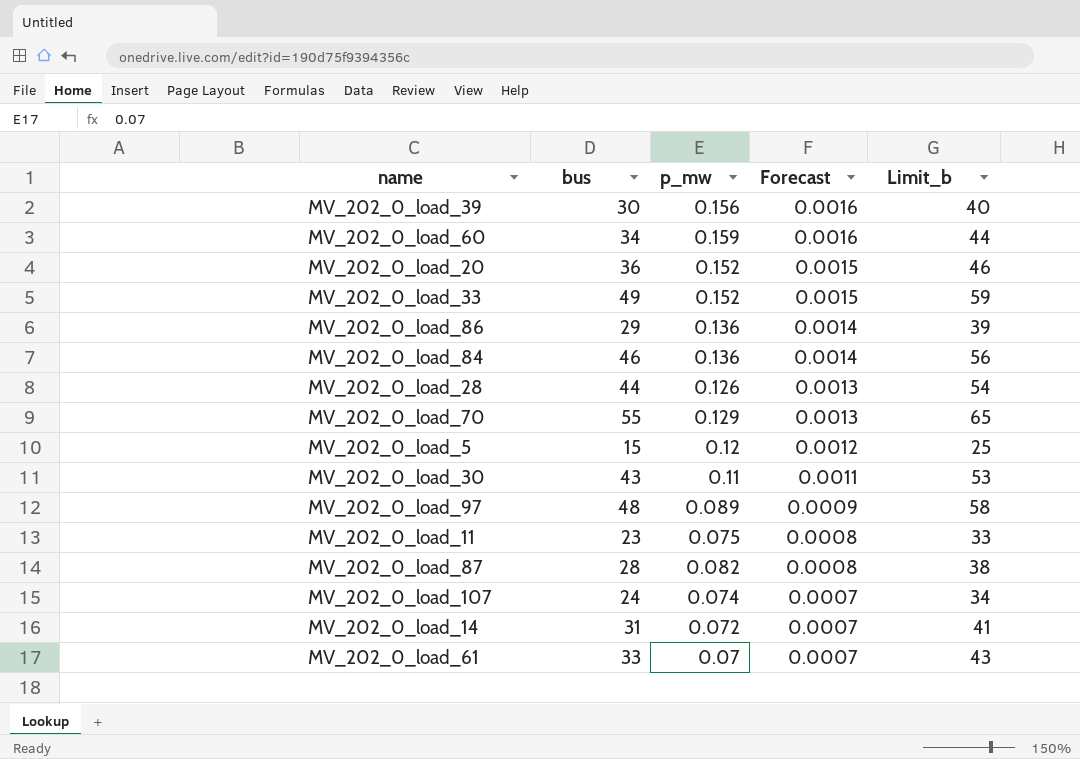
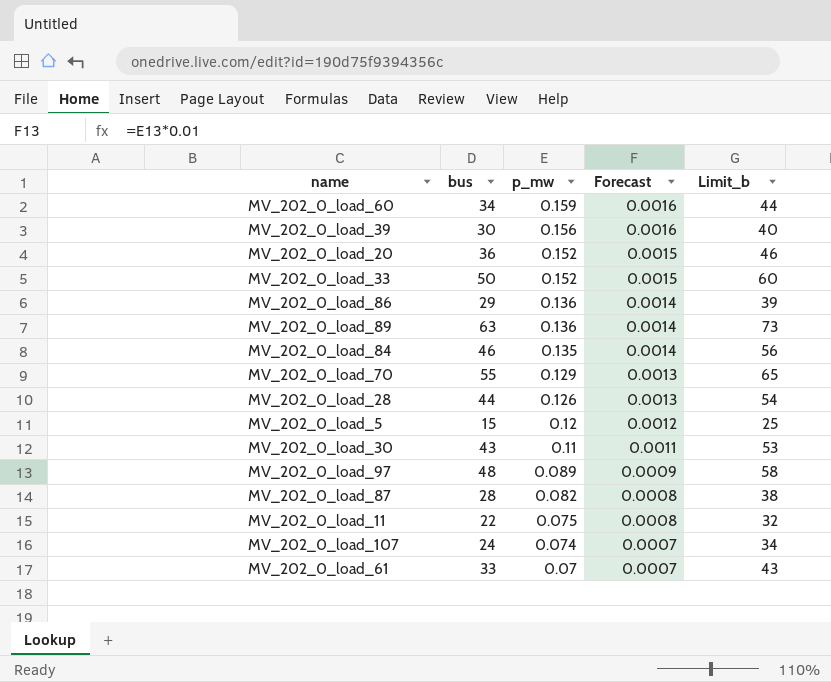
row order: Forecast descending -> p_mw descending
row MV_202_0_load_14: 31 | 0.072 | 0.0007 | 41 -> none
MV_202_0_load_33 | bus: 49 -> 50
MV_202_0_load_33 | Limit_b: 59 -> 60
row MV_202_0_load_89: none -> 63 | 0.136 | 0.0014 | 73
MV_202_0_load_84 | p_mw: 0.136 -> 0.135
MV_202_0_load_11 | bus: 23 -> 22
MV_202_0_load_11 | Limit_b: 33 -> 32

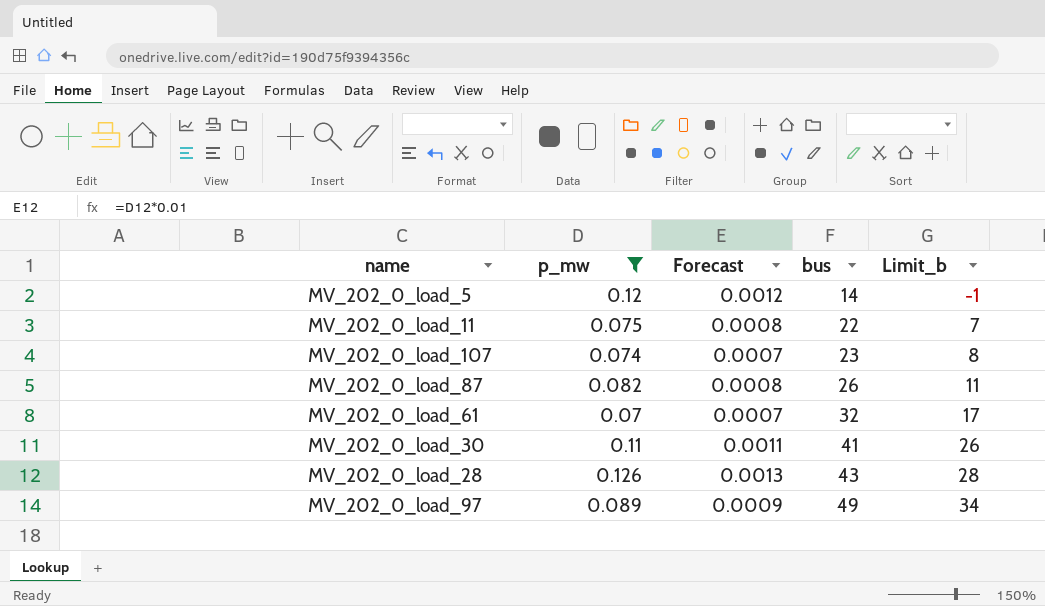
filter: none -> p_mw <= 0.126
row order: p_mw descending -> bus ascending
column bus | position: 2 -> 4
column Limit_b | formula: [bus] + 10 -> [bus] - 15
MV_202_0_load_5 | bus: 15 -> 14
MV_202_0_load_107 | bus: 24 -> 23
MV_202_0_load_87 | bus: 28 -> 26
MV_202_0_load_61 | bus: 33 -> 32
MV_202_0_load_30 | bus: 43 -> 41
MV_202_0_load_28 | bus: 44 -> 43
MV_202_0_load_97 | bus: 48 -> 49

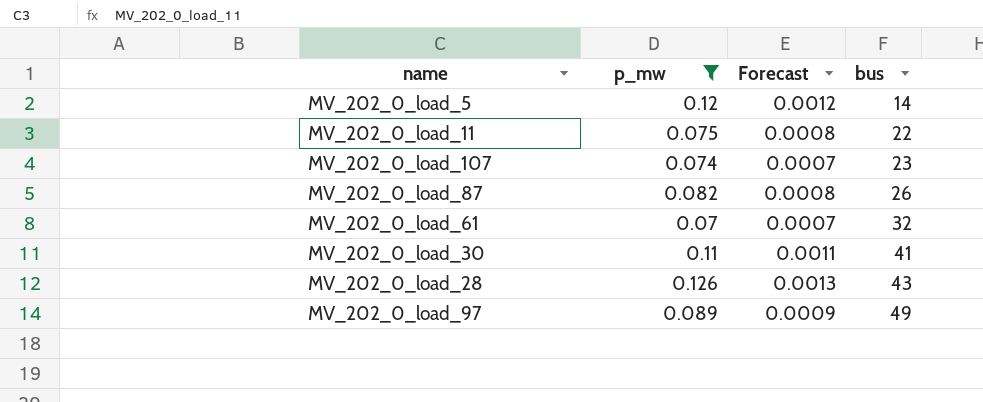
column Limit_b | formula: [bus] - 15 -> none

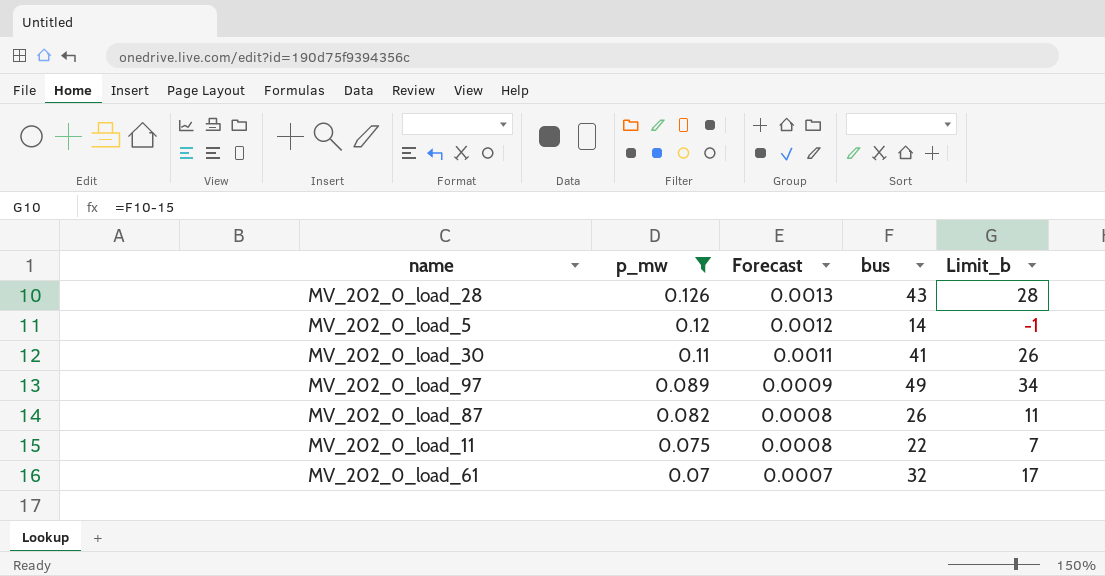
row order: bus ascending -> p_mw descending
column Limit_b | formula: none -> [bus] - 15
row MV_202_0_load_107: 0.074 | 0.0007 | 23 -> none

